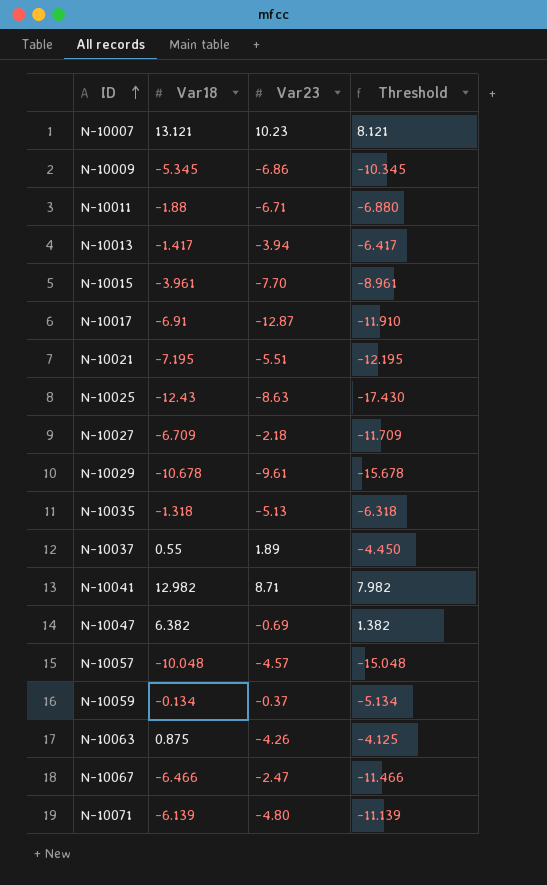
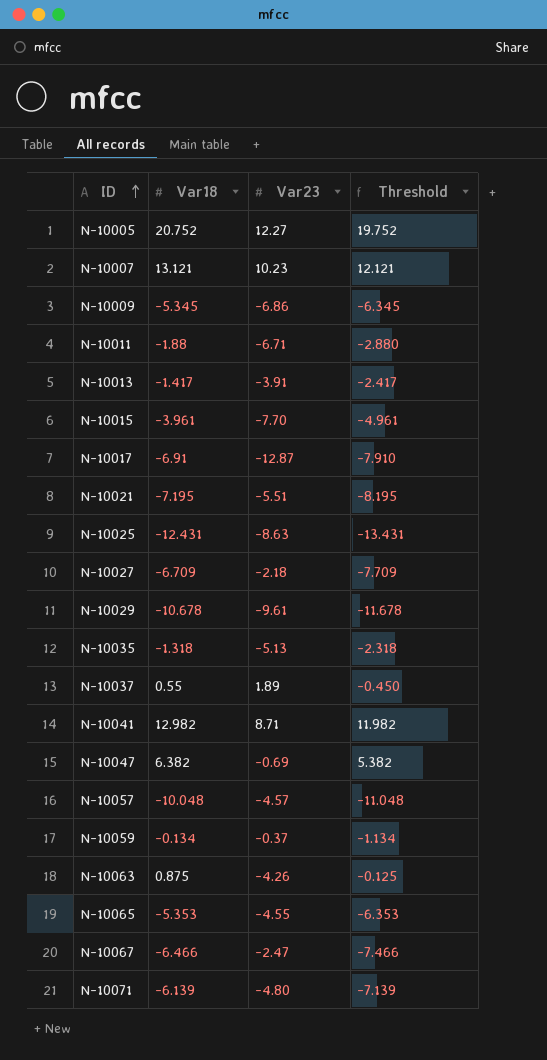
column Threshold | formula: [Var18] - 5 -> [Var18] - 1
row N-10005: none -> 20.752 | 12.27 | 19.752
N-10013 | Var23: -3.94 -> -3.91
N-10025 | Var18: -12.43 -> -12.431
row N-10065: none -> -5.353 | -4.55 | -6.353

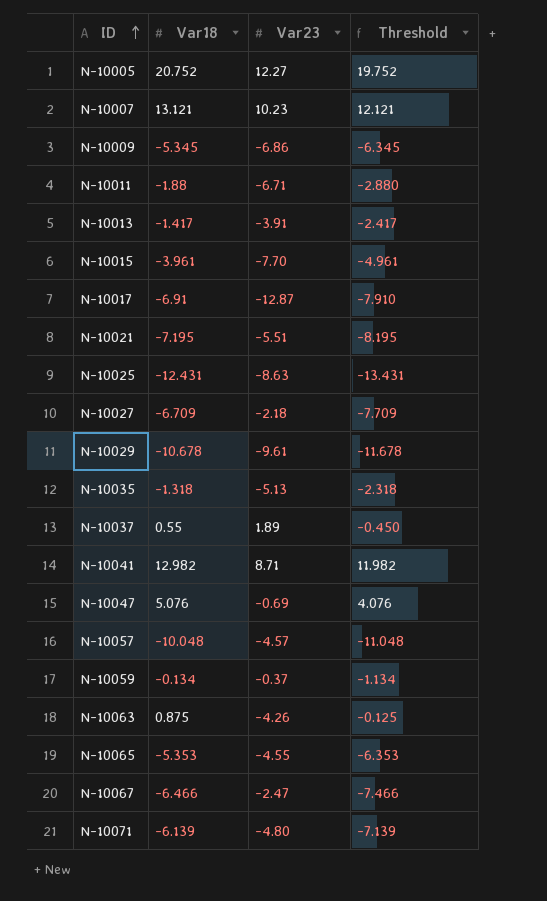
N-10047 | Var18: 6.382 -> 5.076
N-10047 | Threshold: 5.382 -> 4.076

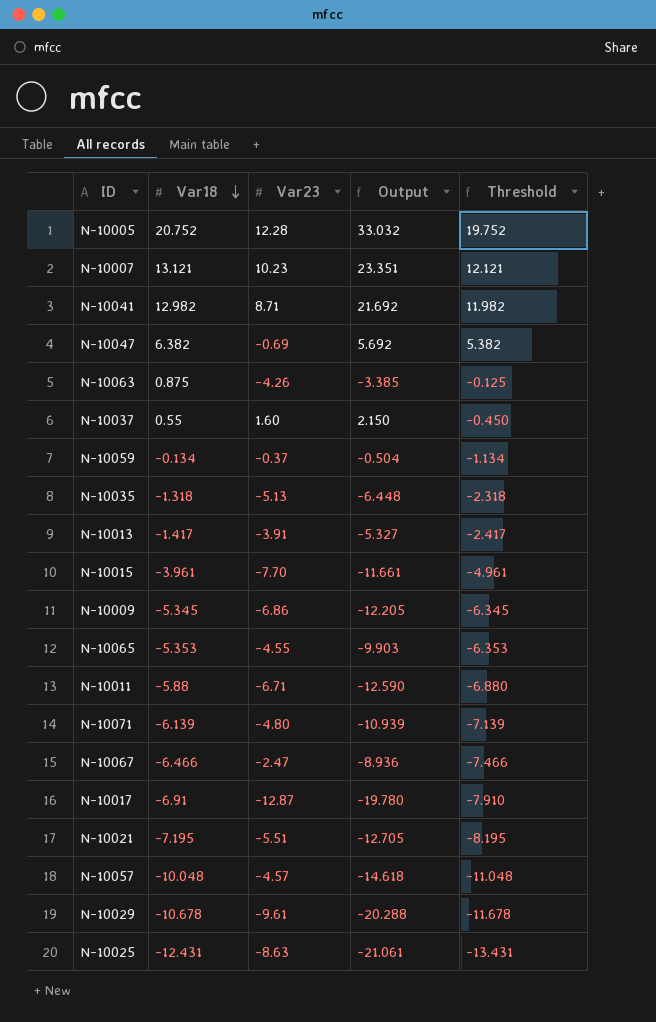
row order: ID ascending -> Var18 descending
column Output | formula: none -> [Var18] + [Var23]
row N-10027: -6.709 | -2.18 | -7.709 -> none
N-10005 | Var23: 12.27 -> 12.28
N-10047 | Var18: 5.076 -> 6.382
N-10047 | Threshold: 4.076 -> 5.382
N-10037 | Var23: 1.89 -> 1.60
N-10011 | Var18: -1.88 -> -5.88
N-10011 | Threshold: -2.880 -> -6.880

